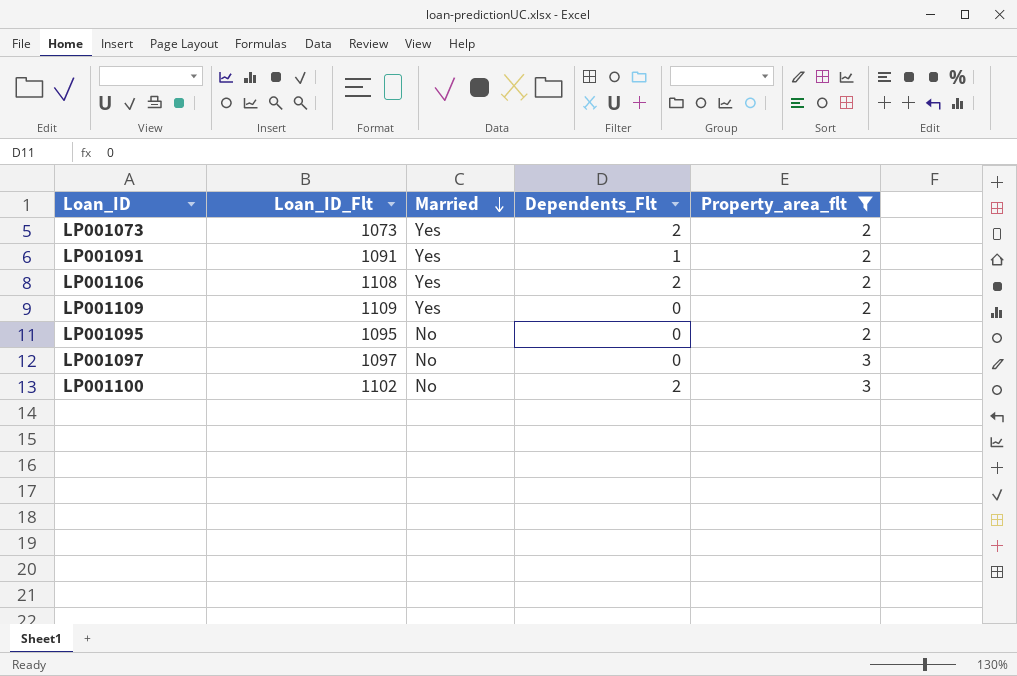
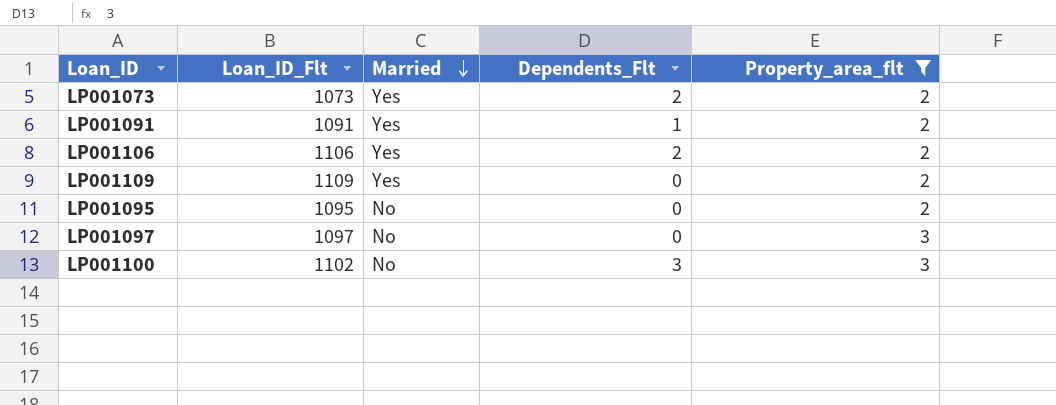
LP001106 | Loan_ID_Flt: 1108 -> 1106
LP001100 | Dependents_Flt: 2 -> 3

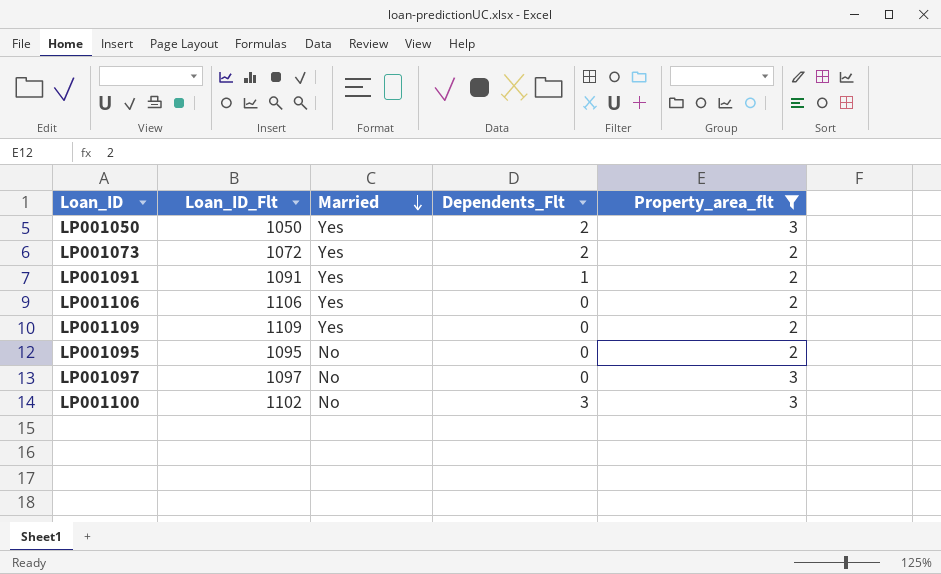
row LP001050: none -> 1050 | Yes | 2 | 3
LP001073 | Loan_ID_Flt: 1073 -> 1072
LP001106 | Dependents_Flt: 2 -> 0

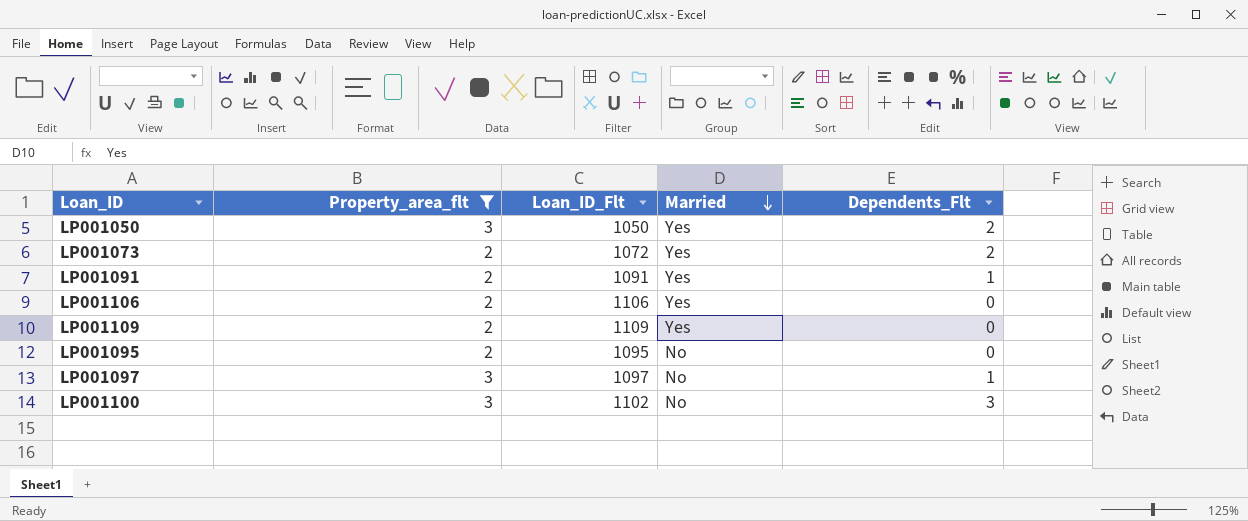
column Property_area_flt | position: 5 -> 2
LP001097 | Dependents_Flt: 0 -> 1

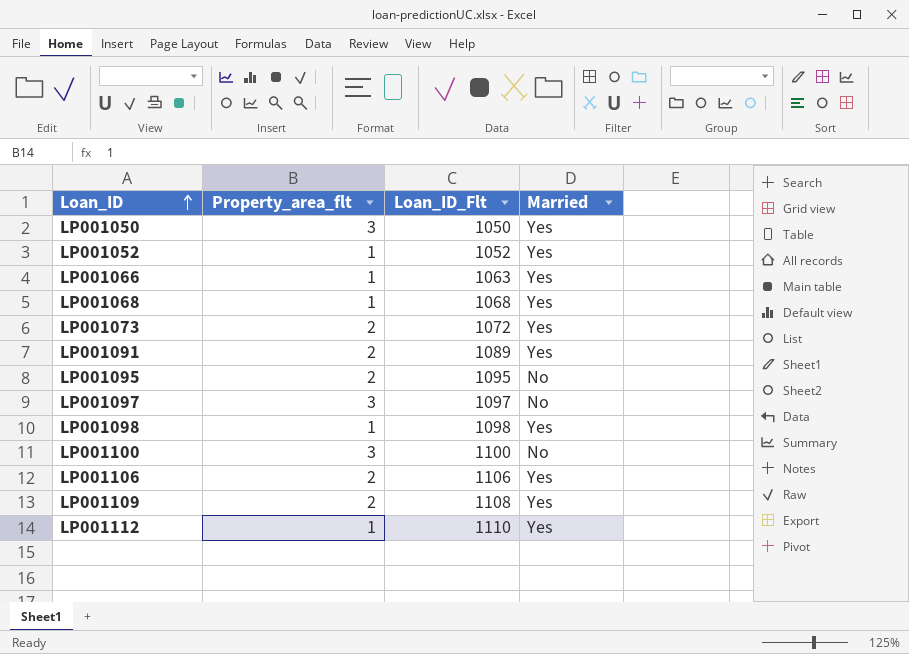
filter: Property_area_flt != 1 -> none
row order: Married descending -> Loan_ID ascending
column Dependents_Flt | position: 5 -> none
LP001091 | Loan_ID_Flt: 1091 -> 1089
LP001100 | Loan_ID_Flt: 1102 -> 1100
LP001109 | Loan_ID_Flt: 1109 -> 1108

